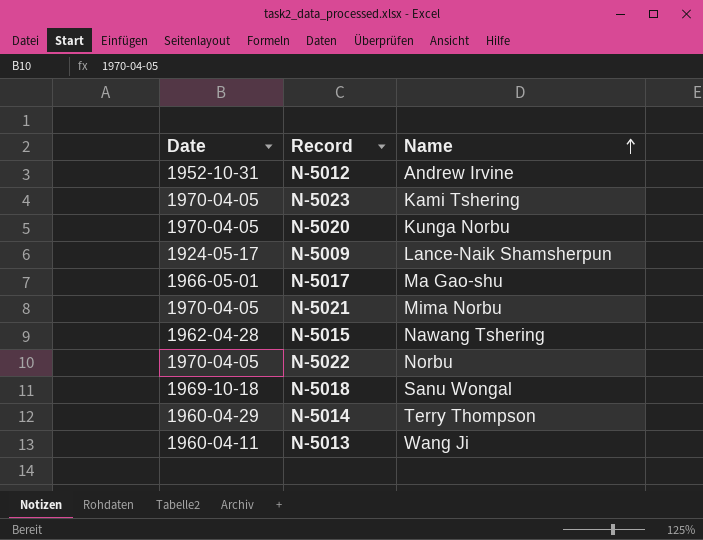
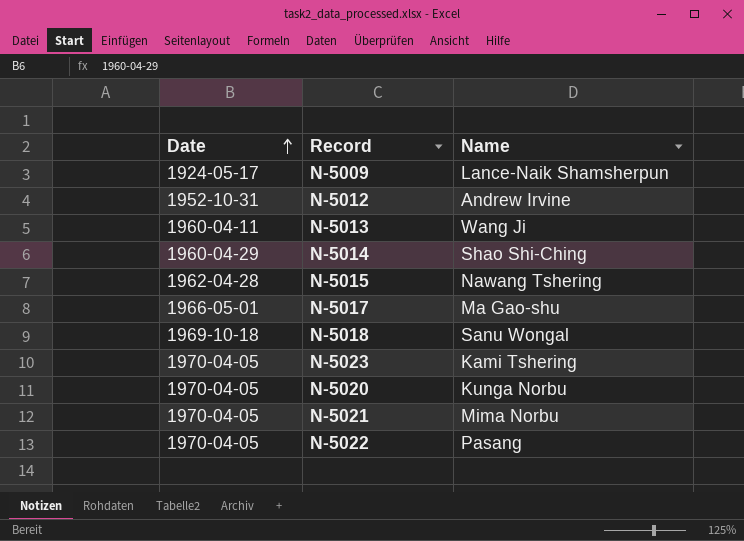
row order: Name ascending -> Date ascending
N-5014 | Name: Terry Thompson -> Shao Shi-Ching
N-5022 | Name: Norbu -> Pasang

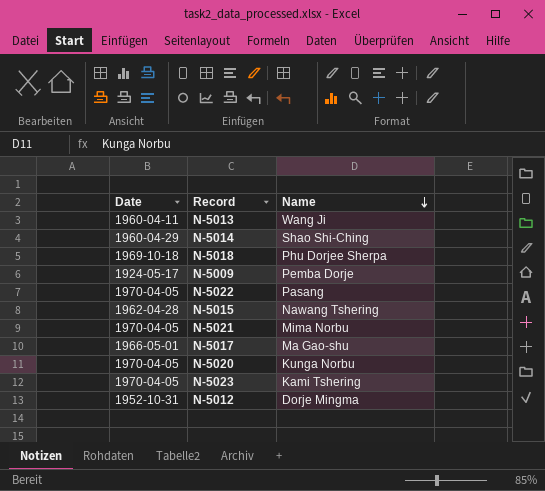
row order: Date ascending -> Name descending
N-5018 | Name: Sanu Wongal -> Phu Dorjee Sherpa
N-5009 | Name: Lance-Naik Shamsherpun -> Pemba Dorje
N-5012 | Name: Andrew Irvine -> Dorje Mingma

